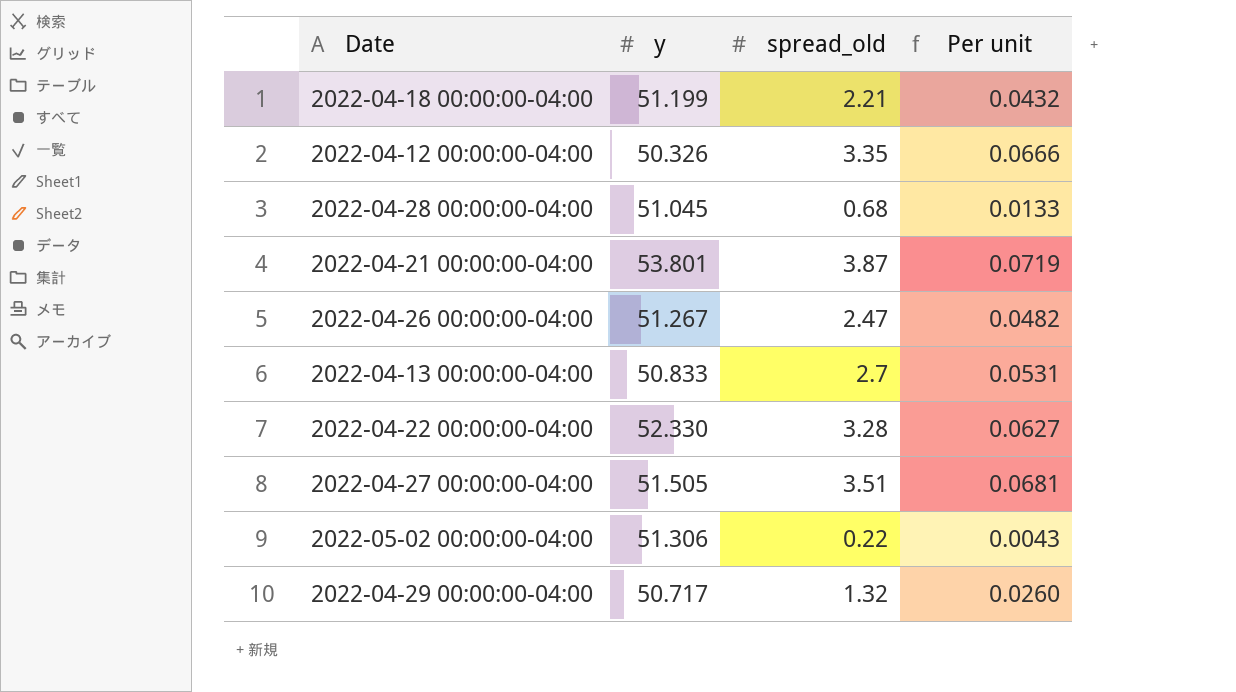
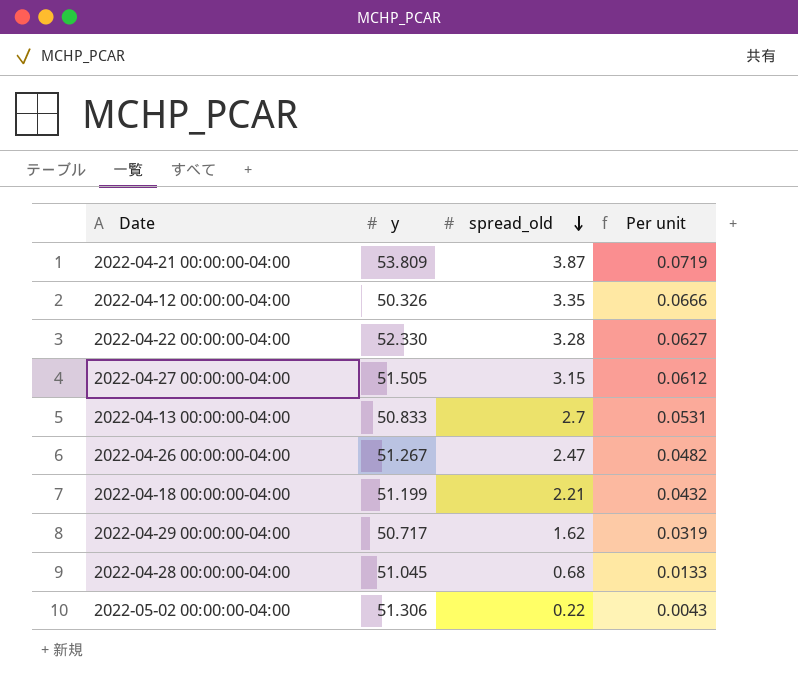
row order: none -> spread_old descending
2022-04-21 00:00:00-04:00 | y: 53.801 -> 53.809
2022-04-27 00:00:00-04:00 | spread_old: 3.51 -> 3.15
2022-04-27 00:00:00-04:00 | Per unit: 0.0681 -> 0.0612
2022-04-29 00:00:00-04:00 | spread_old: 1.32 -> 1.62
2022-04-29 00:00:00-04:00 | Per unit: 0.0260 -> 0.0319

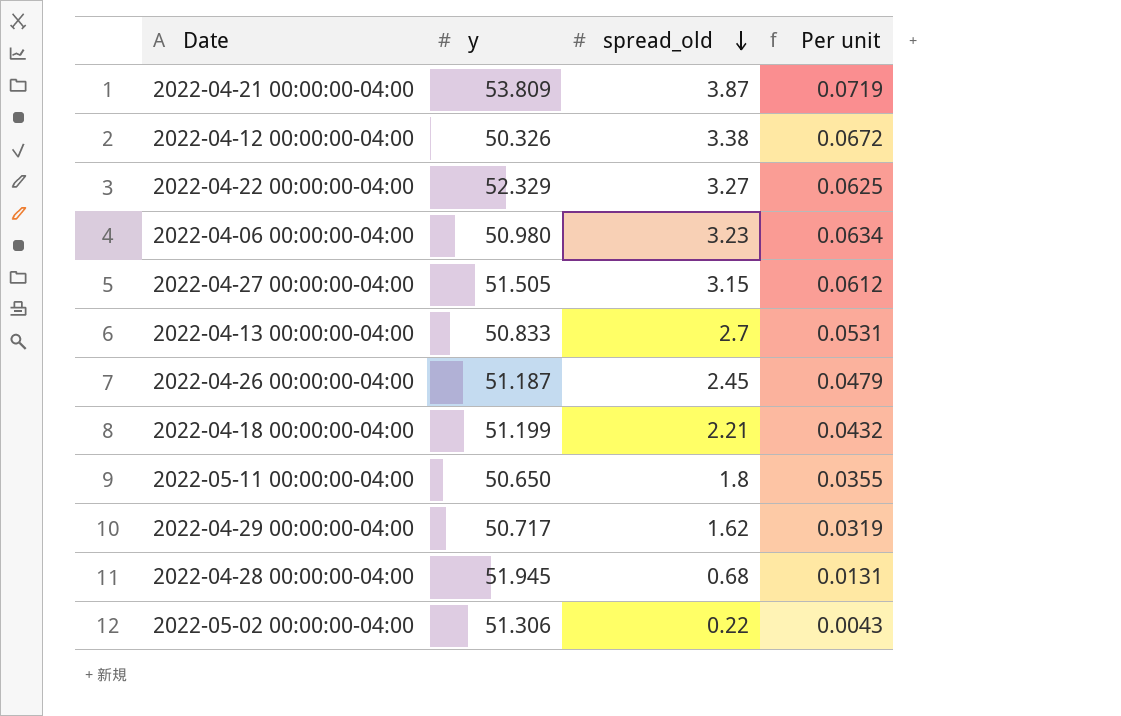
2022-04-12 00:00:00-04:00 | spread_old: 3.35 -> 3.38
2022-04-12 00:00:00-04:00 | Per unit: 0.0666 -> 0.0672
2022-04-22 00:00:00-04:00 | y: 52.330 -> 52.329
2022-04-22 00:00:00-04:00 | spread_old: 3.28 -> 3.27
2022-04-22 00:00:00-04:00 | Per unit: 0.0627 -> 0.0625
row 2022-04-06 00:00:00-04:00: none -> 50.980 | 3.23 | 0.0634
2022-04-26 00:00:00-04:00 | y: 51.267 -> 51.187
2022-04-26 00:00:00-04:00 | spread_old: 2.47 -> 2.45
2022-04-26 00:00:00-04:00 | Per unit: 0.0482 -> 0.0479
row 2022-05-11 00:00:00-04:00: none -> 50.650 | 1.8 | 0.0355
2022-04-28 00:00:00-04:00 | y: 51.045 -> 51.945
2022-04-28 00:00:00-04:00 | Per unit: 0.0133 -> 0.0131

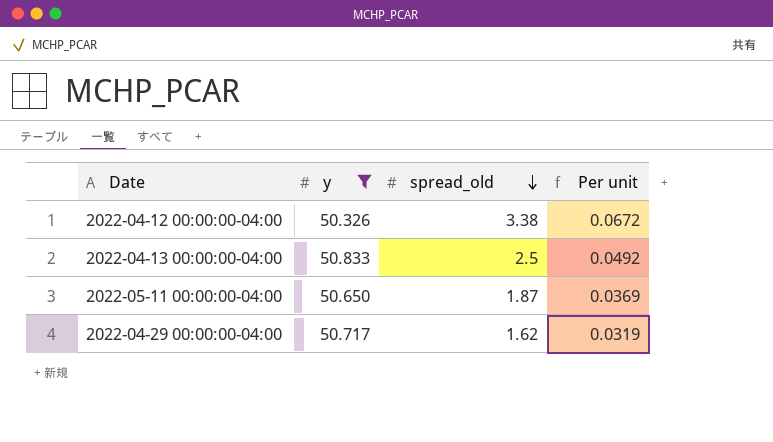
filter: none -> y <= 50.833
2022-04-13 00:00:00-04:00 | spread_old: 2.7 -> 2.5
2022-04-13 00:00:00-04:00 | Per unit: 0.0531 -> 0.0492
2022-05-11 00:00:00-04:00 | spread_old: 1.8 -> 1.87
2022-05-11 00:00:00-04:00 | Per unit: 0.0355 -> 0.0369

